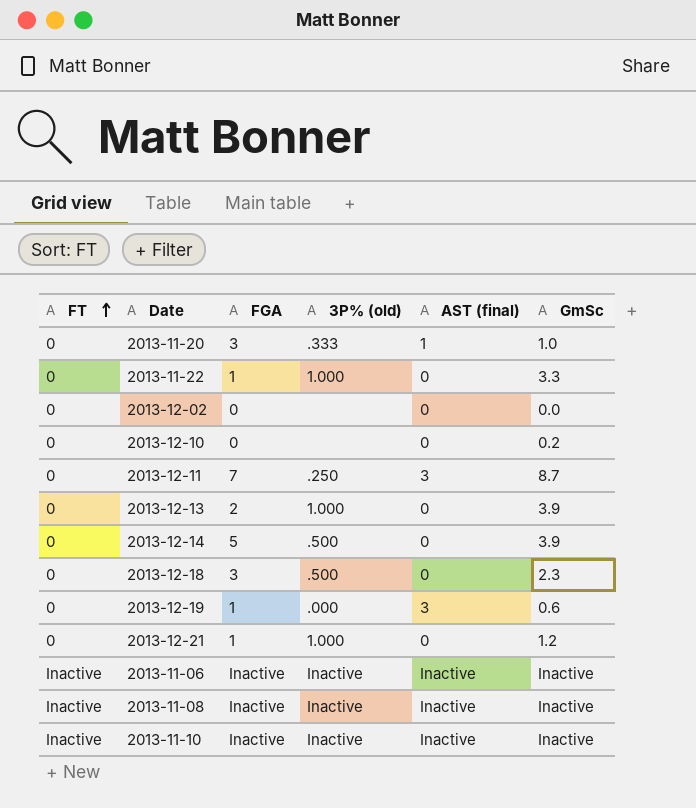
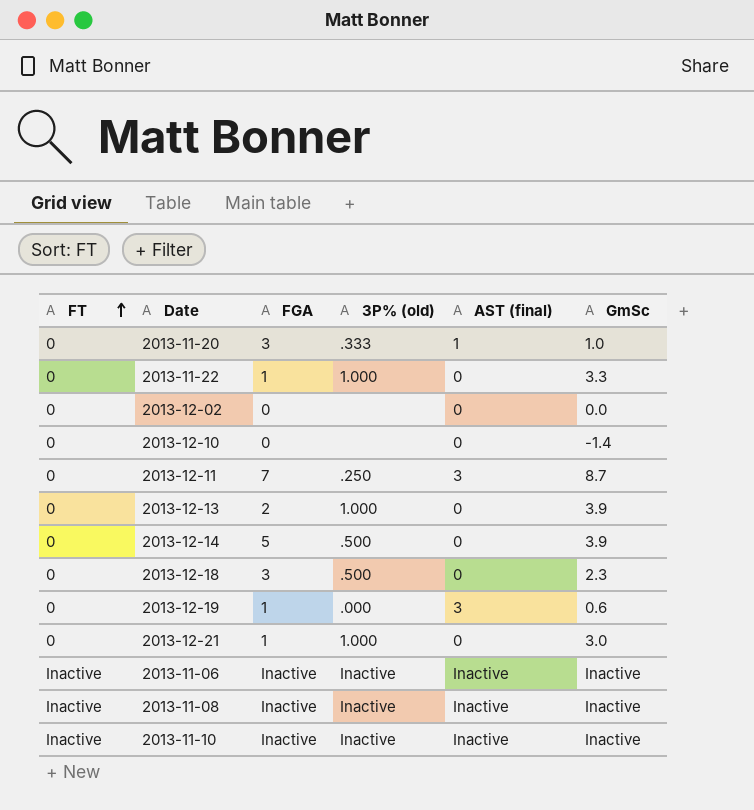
2013-12-10 | GmSc: 0.2 -> -1.4
2013-12-21 | GmSc: 1.2 -> 3.0

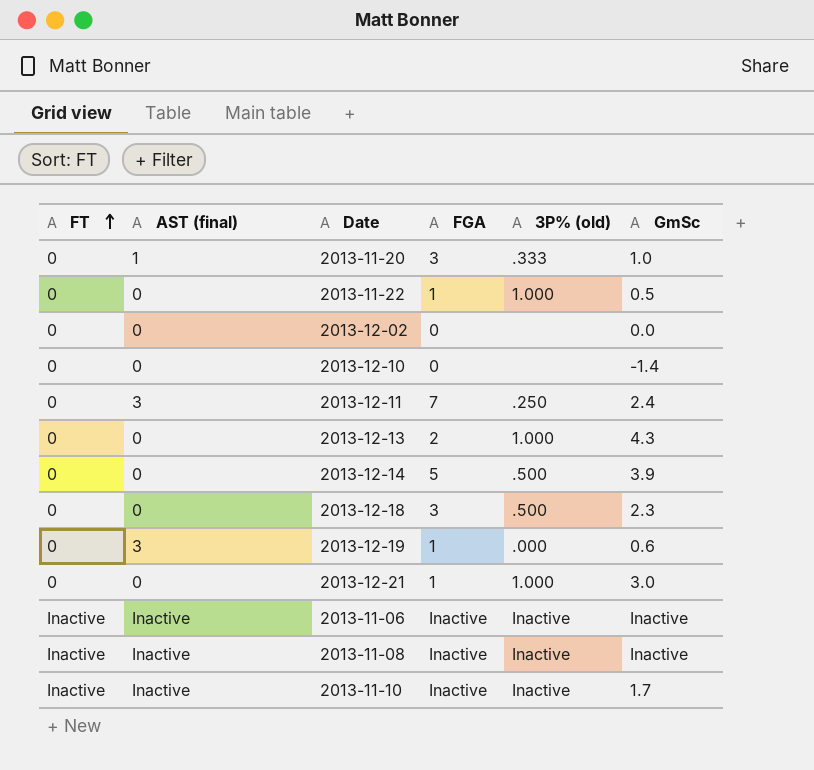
column AST (final) | position: 5 -> 2
2013-11-22 | GmSc: 3.3 -> 0.5
2013-12-11 | GmSc: 8.7 -> 2.4
2013-12-13 | GmSc: 3.9 -> 4.3
2013-11-10 | GmSc: Inactive -> 1.7

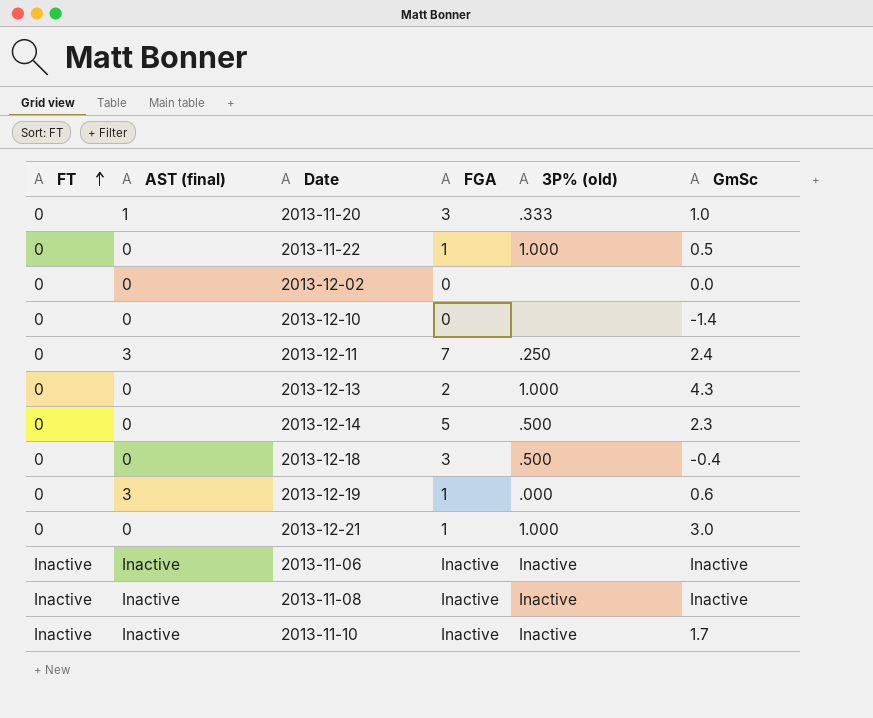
2013-12-14 | GmSc: 3.9 -> 2.3
2013-12-18 | GmSc: 2.3 -> -0.4

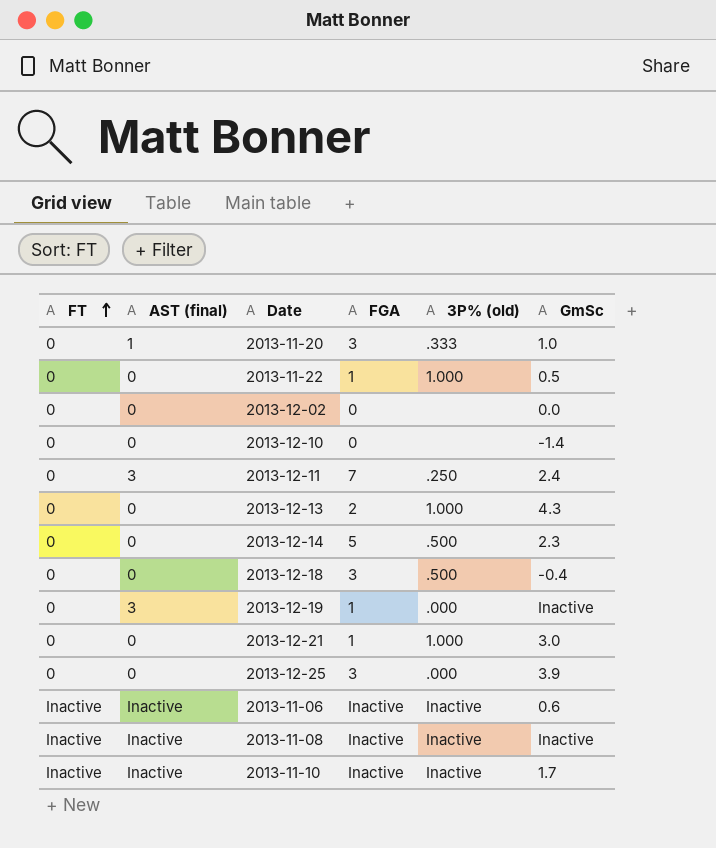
2013-12-19 | GmSc: 0.6 -> Inactive
row 2013-12-25: none -> 0 | 0 | 3 | .000 | 3.9
2013-11-06 | GmSc: Inactive -> 0.6

